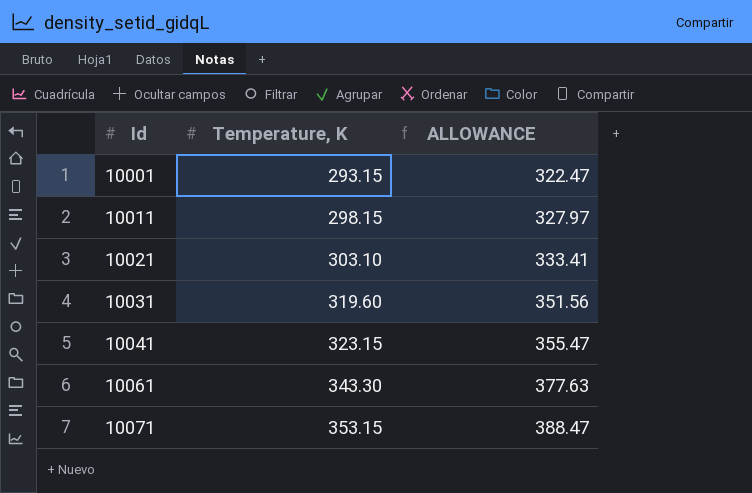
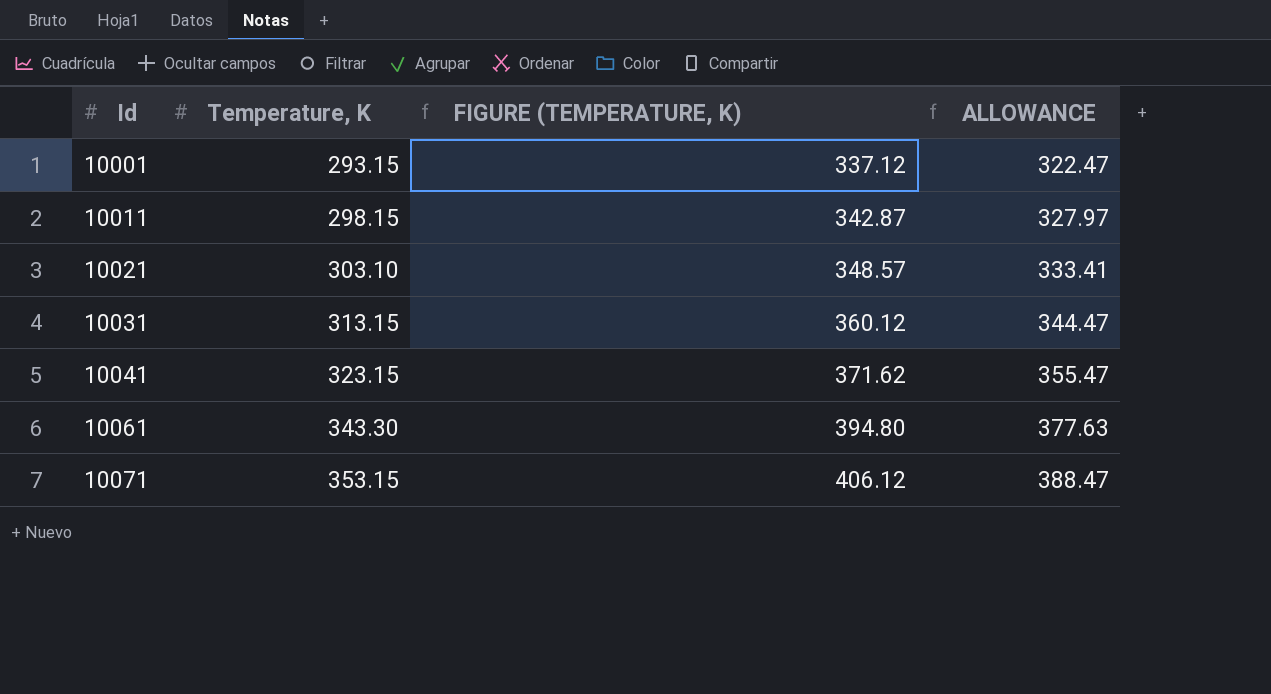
column FIGURE (TEMPERATURE, K) | formula: none -> [Temperature, K] * 1.15
10031 | Temperature, K: 319.60 -> 313.15
10031 | ALLOWANCE: 351.56 -> 344.47

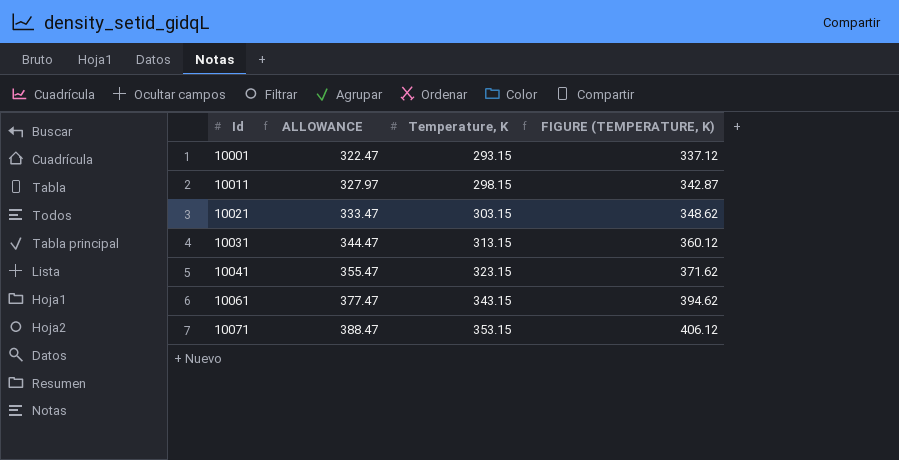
column ALLOWANCE | position: 4 -> 2
10021 | ALLOWANCE: 333.41 -> 333.47
10021 | Temperature, K: 303.10 -> 303.15
10021 | FIGURE (TEMPERATURE, K): 348.57 -> 348.62
10061 | ALLOWANCE: 377.63 -> 377.47
10061 | Temperature, K: 343.30 -> 343.15
10061 | FIGURE (TEMPERATURE, K): 394.80 -> 394.62

